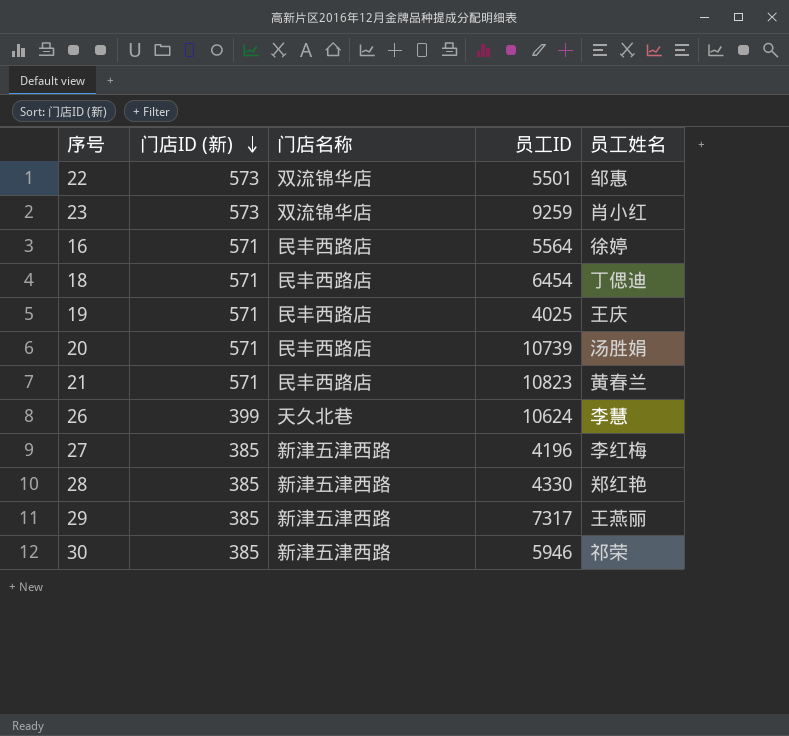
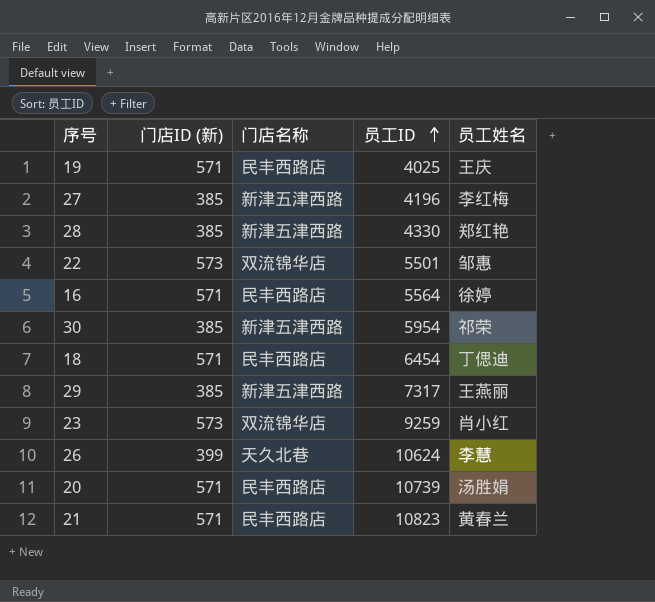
row order: 门店ID (新) descending -> 员工ID ascending
30 | 员工ID: 5946 -> 5954

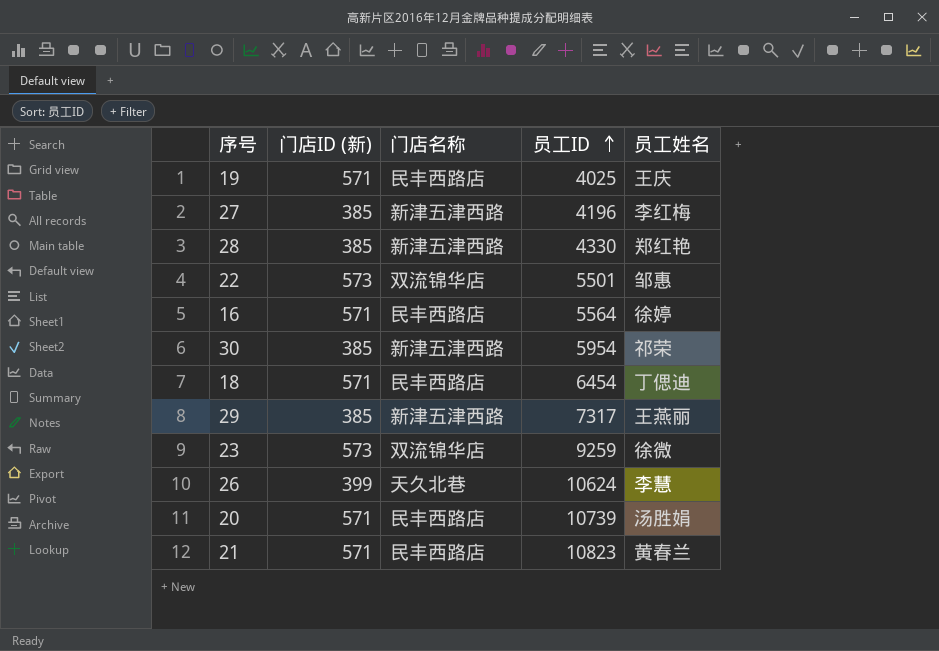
23 | 员工姓名: 肖小红 -> 徐微

